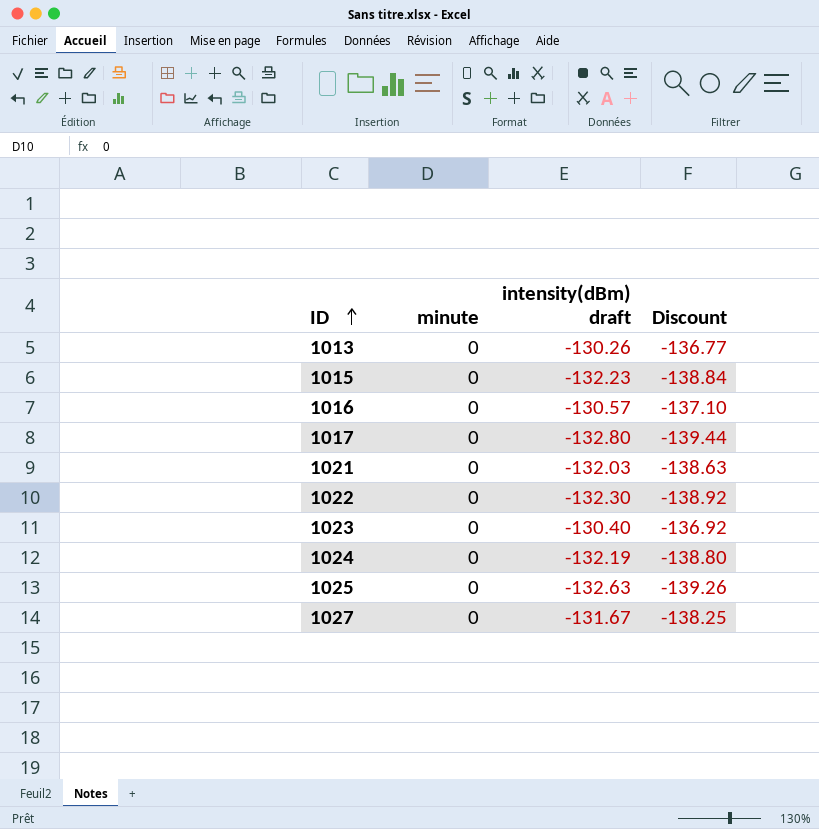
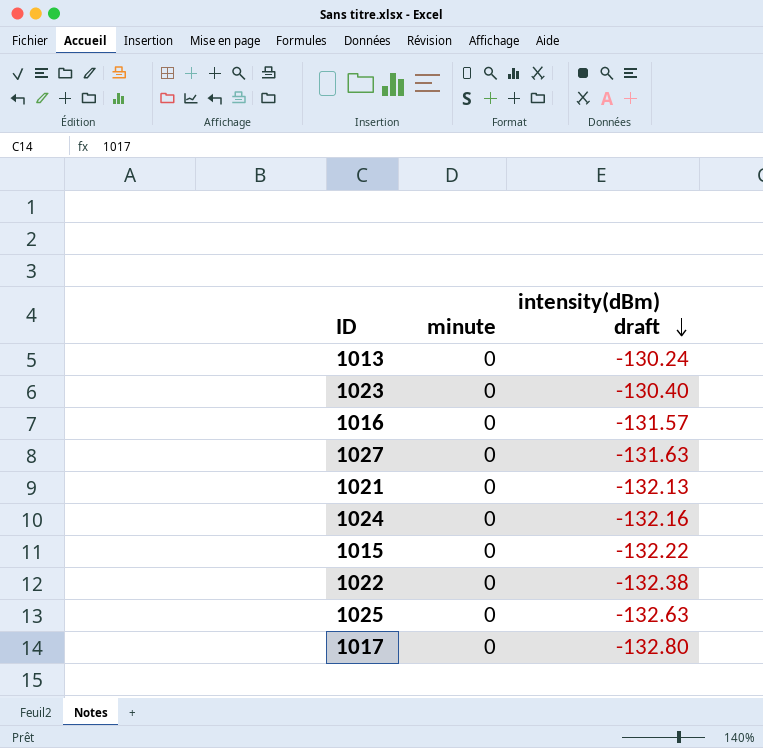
row order: ID ascending -> intensity(dBm) draft descending
column Discount | formula: [intensity(dBm) draft] * 1.05 -> none
1013 | intensity(dBm) draft: -130.26 -> -130.24
1016 | intensity(dBm) draft: -130.57 -> -131.57
1027 | intensity(dBm) draft: -131.67 -> -131.63
1021 | intensity(dBm) draft: -132.03 -> -132.13
1024 | intensity(dBm) draft: -132.19 -> -132.16
1015 | intensity(dBm) draft: -132.23 -> -132.22
1022 | intensity(dBm) draft: -132.30 -> -132.38

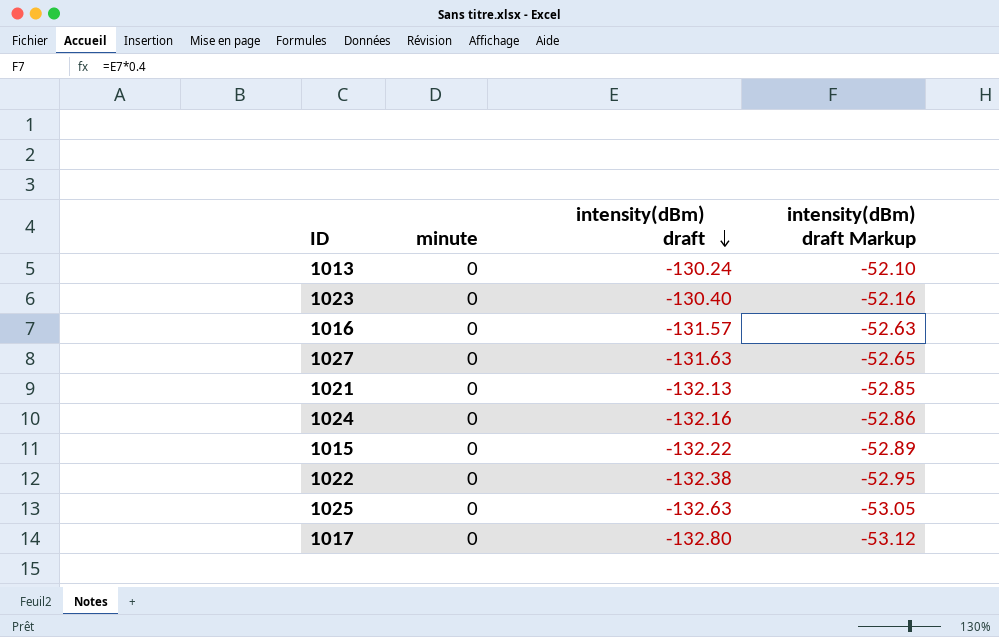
column intensity(dBm) draft Markup | formula: none -> [intensity(dBm) draft] * 0.4

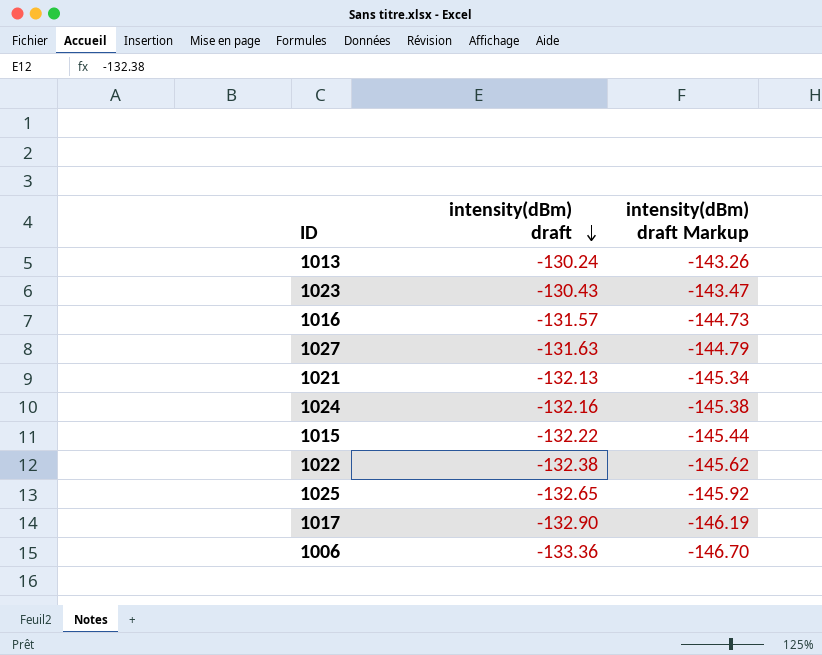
column minute | position: 2 -> none
column intensity(dBm) draft Markup | formula: [intensity(dBm) draft] * 0.4 -> [intensity(dBm) draft] * 1.1
1023 | intensity(dBm) draft: -130.40 -> -130.43
1025 | intensity(dBm) draft: -132.63 -> -132.65
1017 | intensity(dBm) draft: -132.80 -> -132.90
row 1006: none -> -133.36 | -146.70

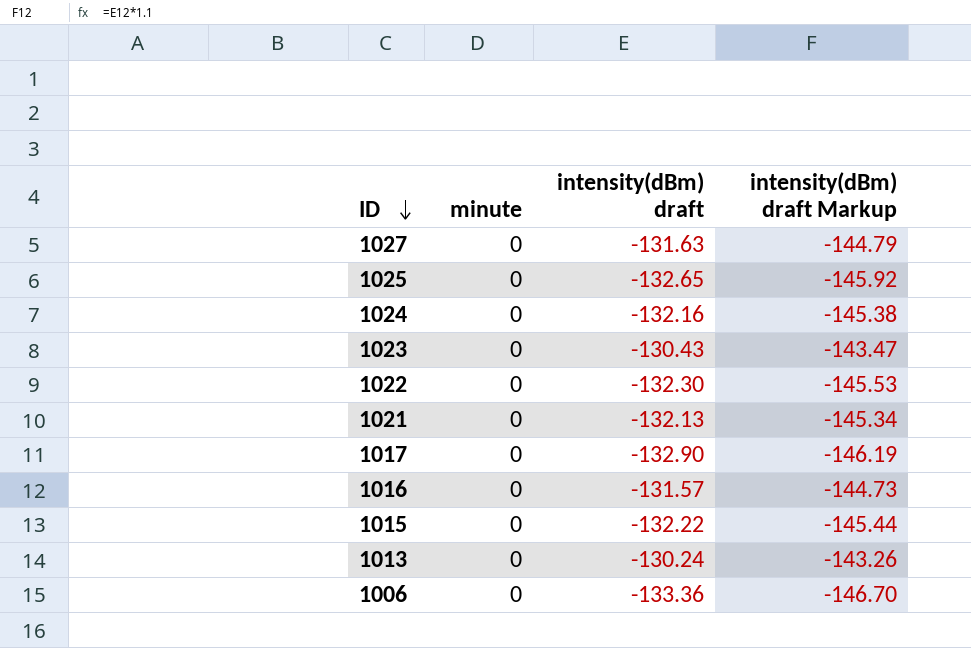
row order: intensity(dBm) draft descending -> ID descending
column minute | position: none -> 2
1022 | intensity(dBm) draft: -132.38 -> -132.30
1022 | intensity(dBm) draft Markup: -145.62 -> -145.53

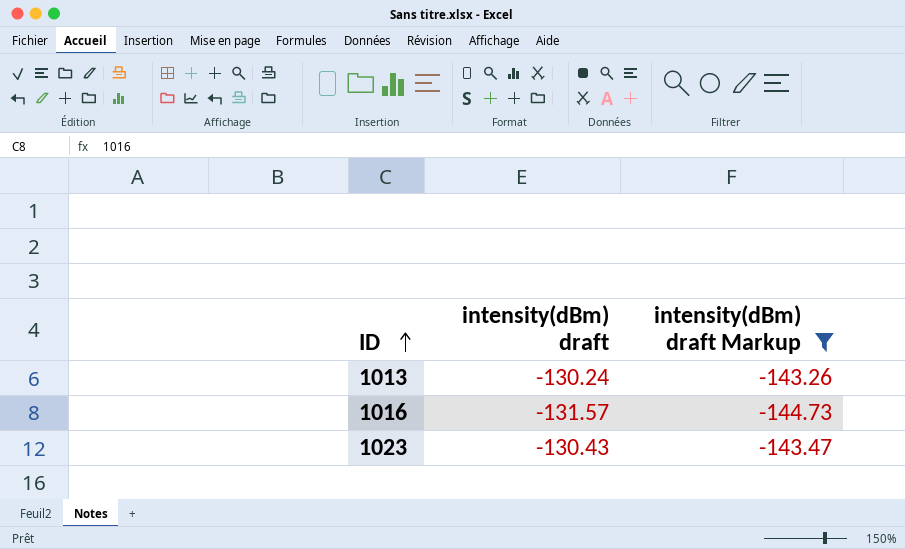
filter: none -> intensity(dBm) draft Markup >= -144.73
row order: ID descending -> ID ascending
column minute | position: 2 -> none

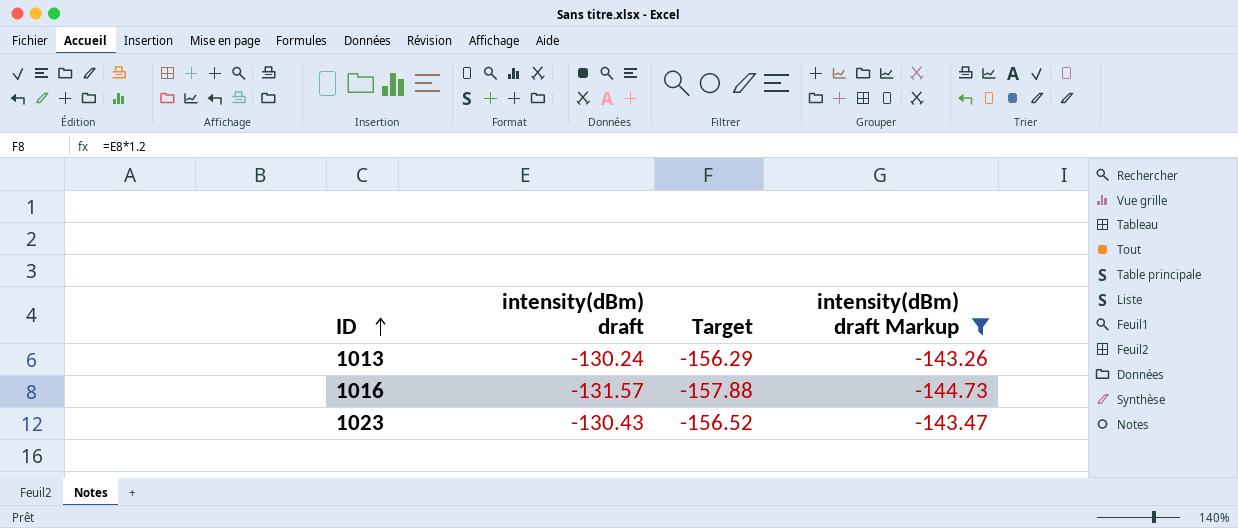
column Target | formula: none -> [intensity(dBm) draft] * 1.2

